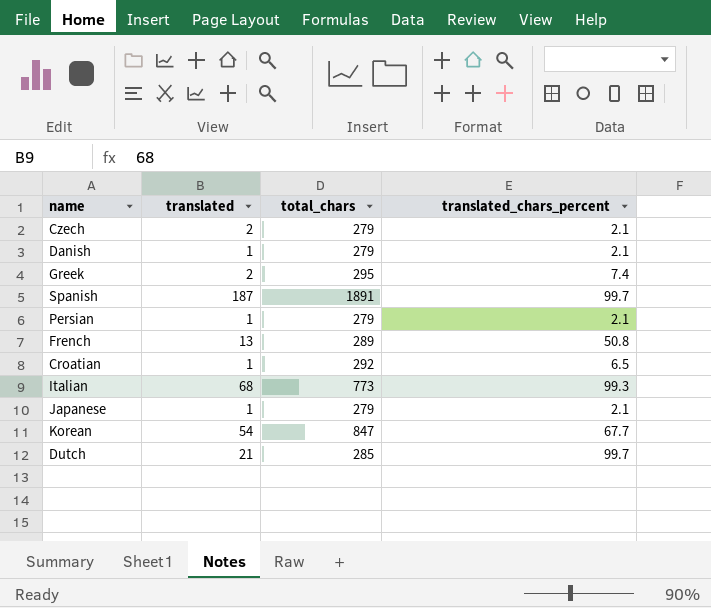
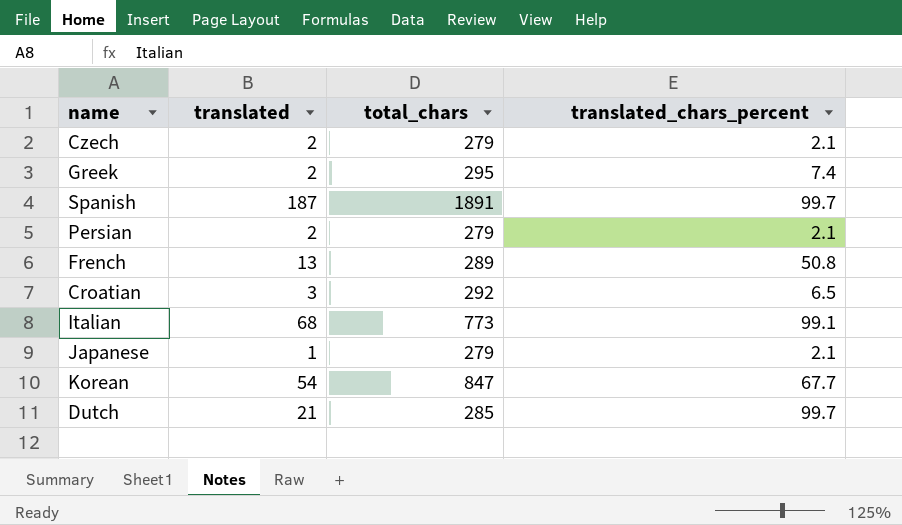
row Danish: 1 | 279 | 2.1 -> none
Persian | translated: 1 -> 2
Croatian | translated: 1 -> 3
Italian | translated_chars_percent: 99.3 -> 99.1

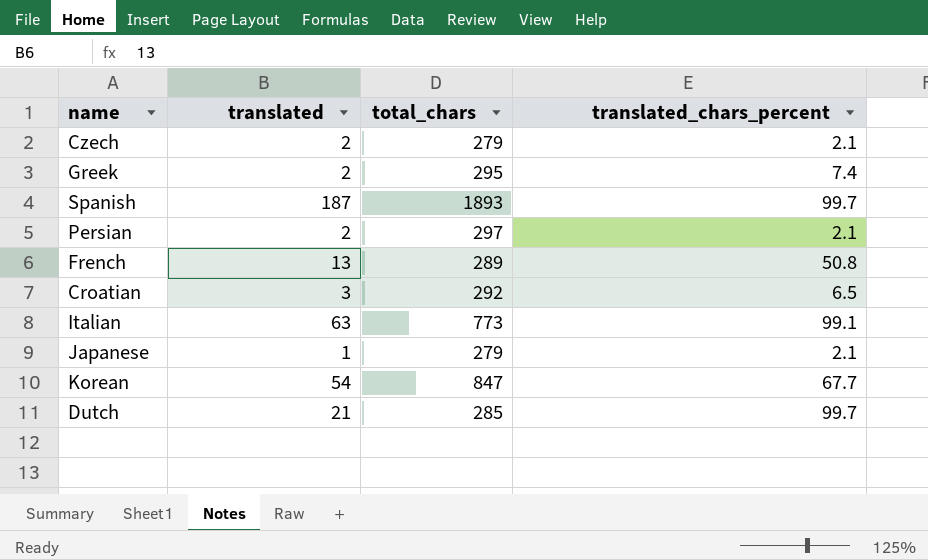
Spanish | total_chars: 1891 -> 1893
Persian | total_chars: 279 -> 297
Italian | translated: 68 -> 63

